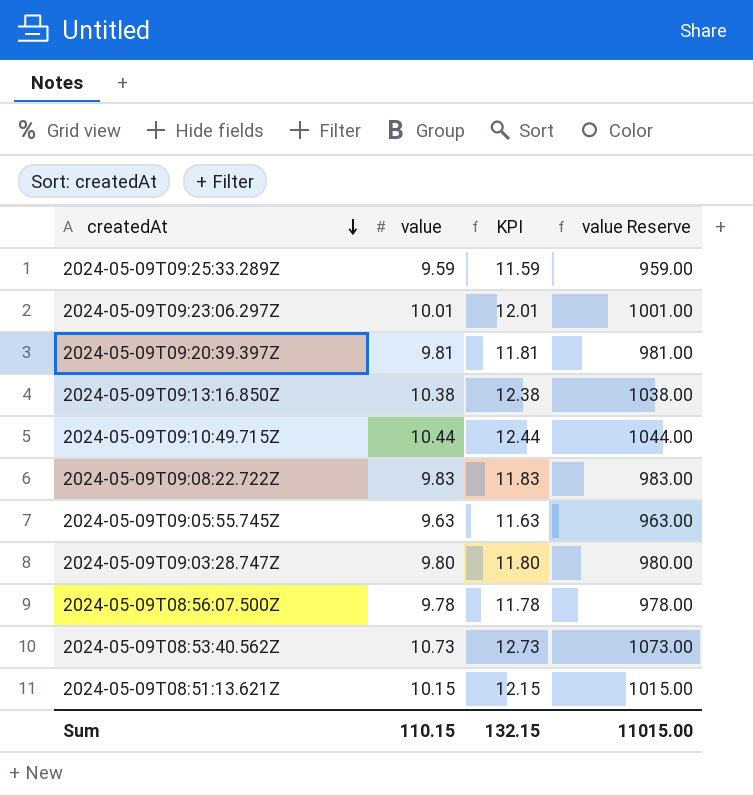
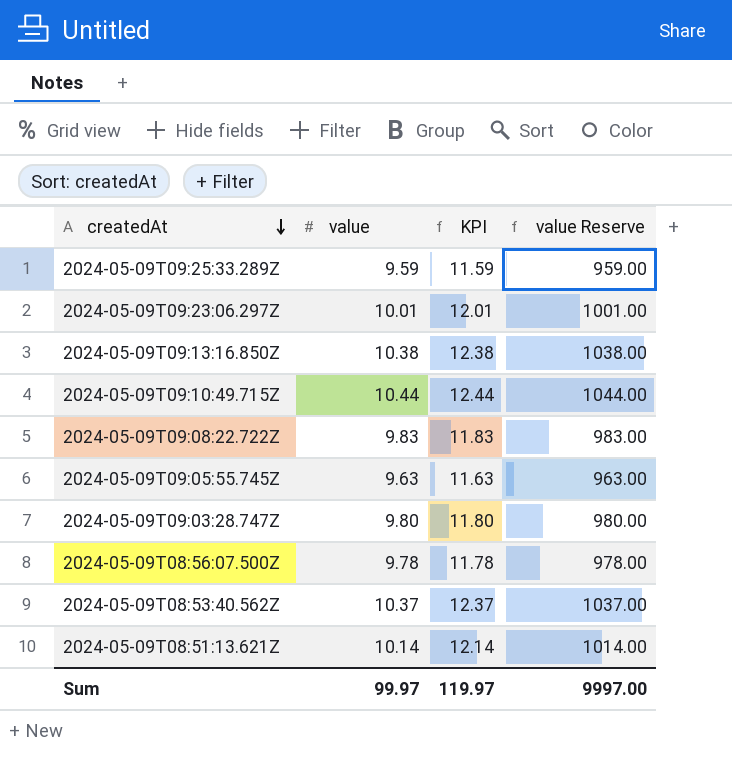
row 2024-05-09T09:20:39.397Z: 9.81 | 11.81 | 981.00 -> none
2024-05-09T08:53:40.562Z | value: 10.73 -> 10.37
2024-05-09T08:53:40.562Z | KPI: 12.73 -> 12.37
2024-05-09T08:53:40.562Z | value Reserve: 1073.00 -> 1037.00
2024-05-09T08:51:13.621Z | value: 10.15 -> 10.14
2024-05-09T08:51:13.621Z | KPI: 12.15 -> 12.14
2024-05-09T08:51:13.621Z | value Reserve: 1015.00 -> 1014.00
Sum | value: 110.15 -> 99.97
Sum | KPI: 132.15 -> 119.97
Sum | value Reserve: 11015.00 -> 9997.00

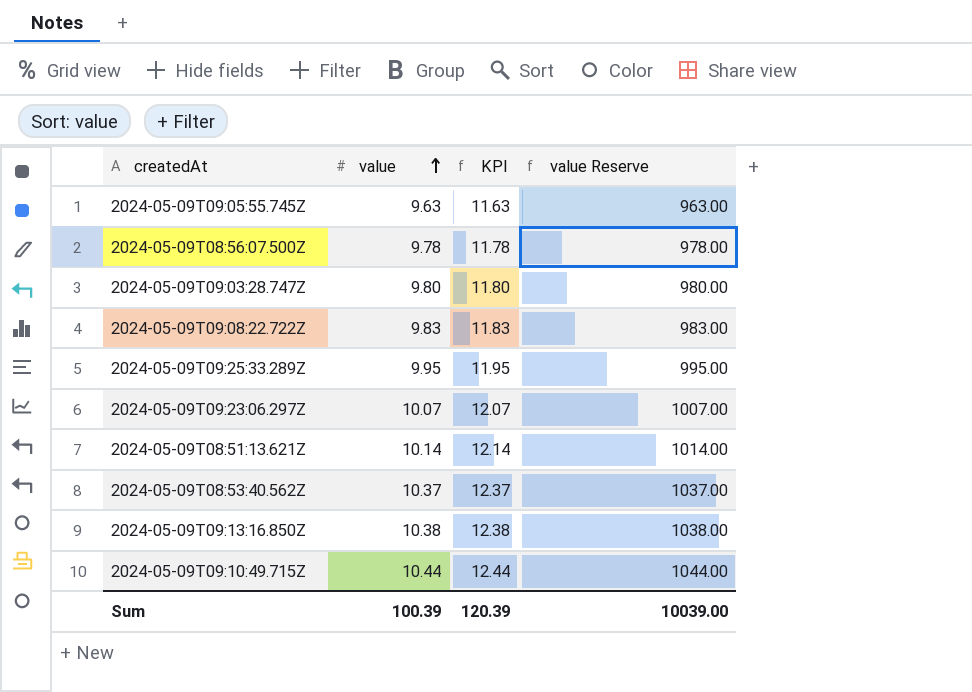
row order: createdAt descending -> value ascending
2024-05-09T09:25:33.289Z | value: 9.59 -> 9.95
2024-05-09T09:25:33.289Z | KPI: 11.59 -> 11.95
2024-05-09T09:25:33.289Z | value Reserve: 959.00 -> 995.00
2024-05-09T09:23:06.297Z | value: 10.01 -> 10.07
2024-05-09T09:23:06.297Z | KPI: 12.01 -> 12.07
2024-05-09T09:23:06.297Z | value Reserve: 1001.00 -> 1007.00
Sum | value: 99.97 -> 100.39
Sum | KPI: 119.97 -> 120.39
Sum | value Reserve: 9997.00 -> 10039.00

